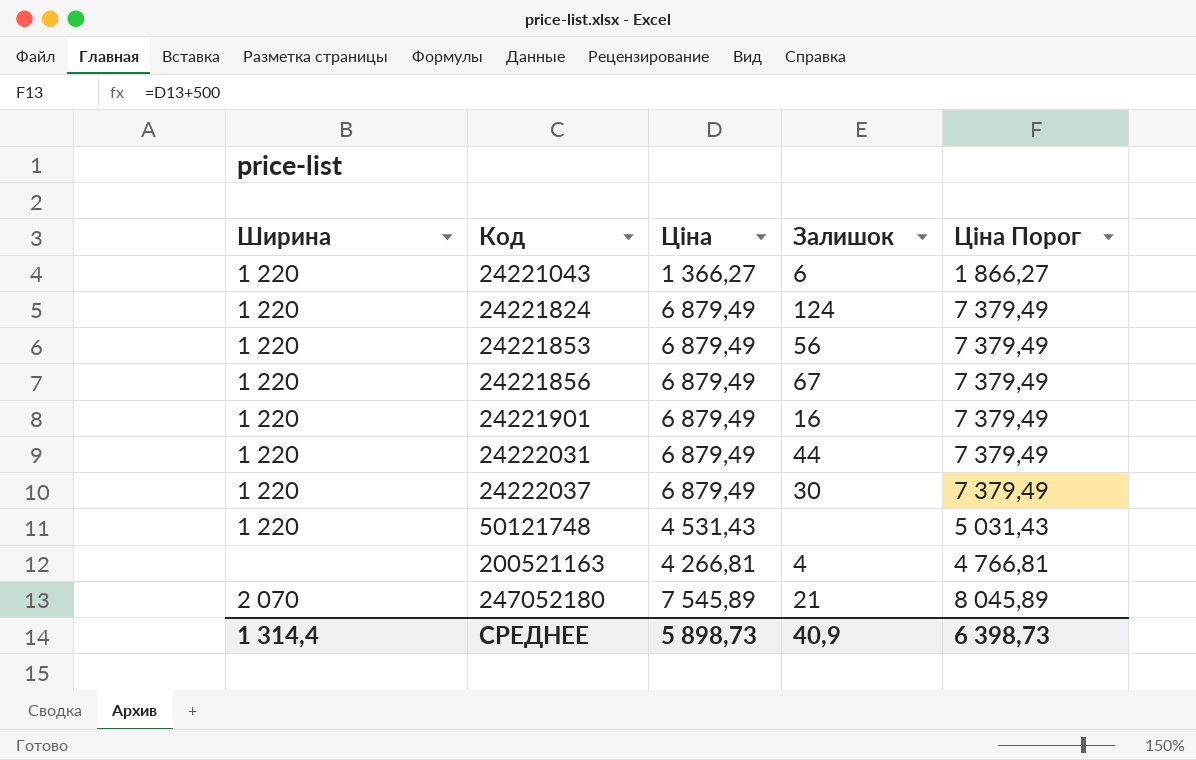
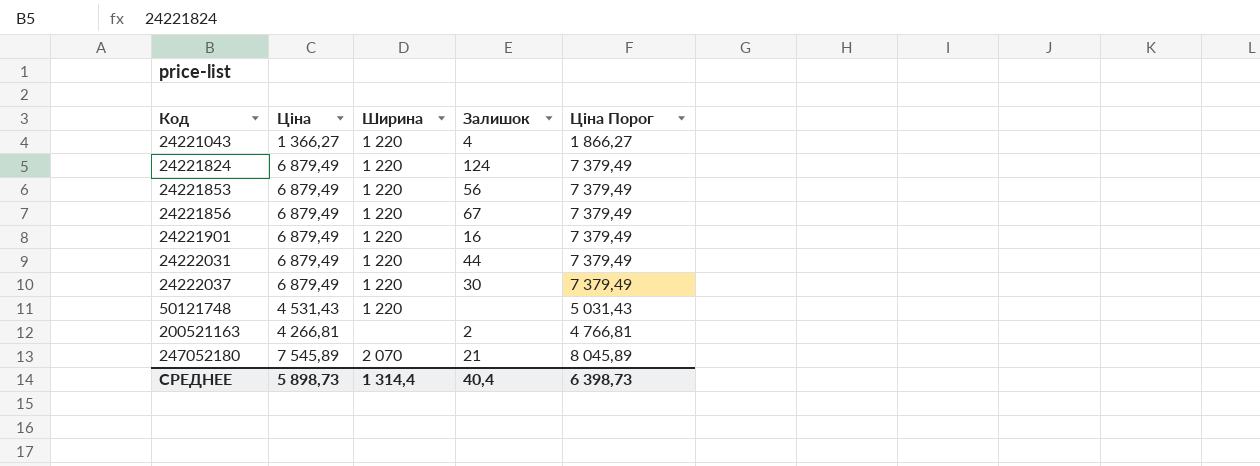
column Ширина | position: 1 -> 3
24221043 | Залишок: 6 -> 4
200521163 | Залишок: 4 -> 2
СРЕДНЕЕ | Залишок: 40,9 -> 40,4

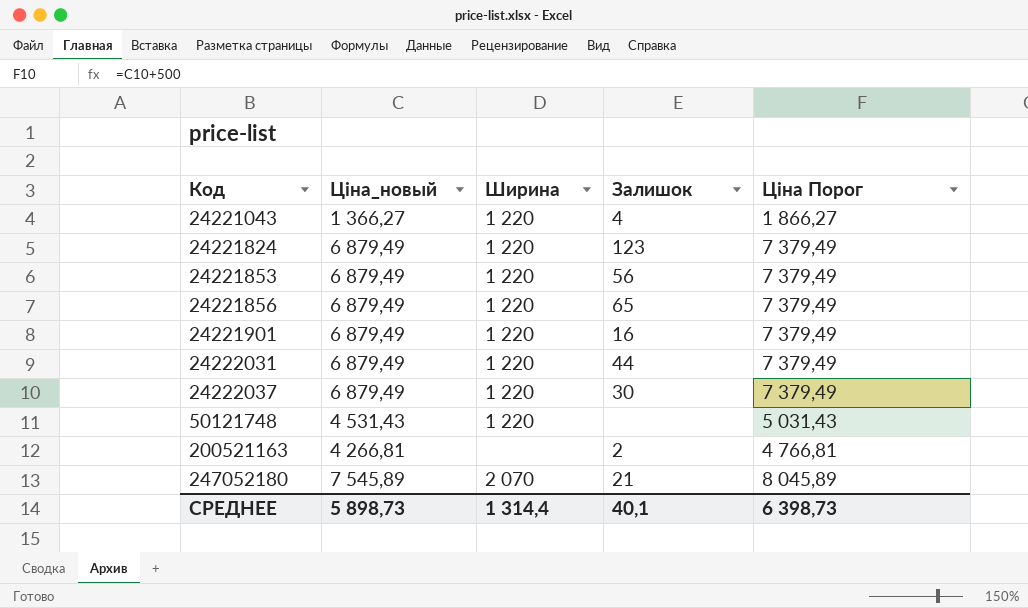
column name: Ціна -> Ціна_новый
24221824 | Залишок: 124 -> 123
24221856 | Залишок: 67 -> 65
СРЕДНЕЕ | Залишок: 40,4 -> 40,1

